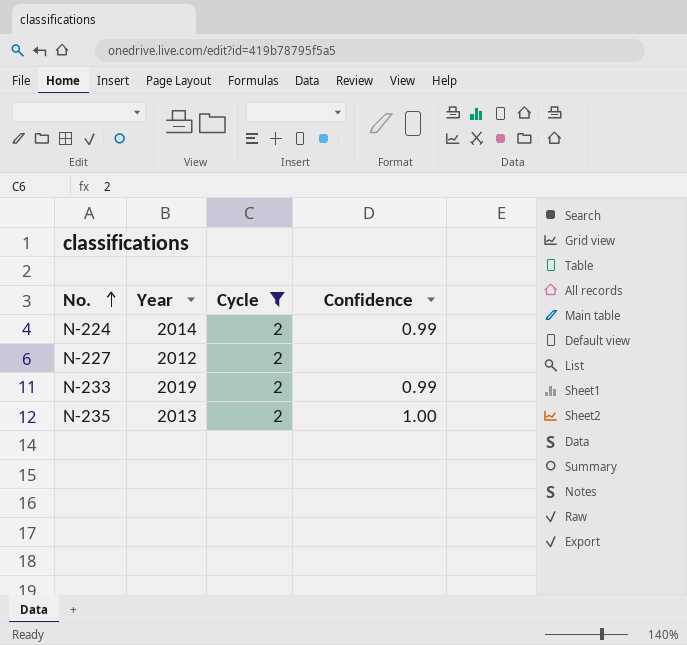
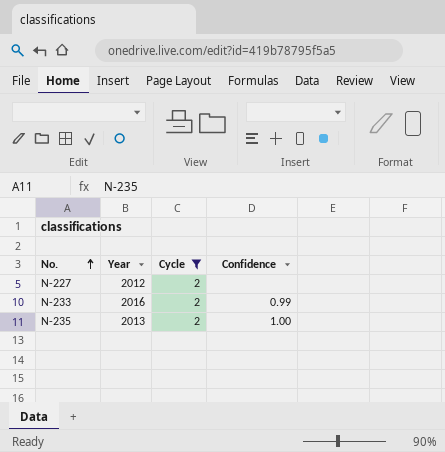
row N-224: 2014 | 2 | 0.99 -> none
N-233 | Year: 2019 -> 2016

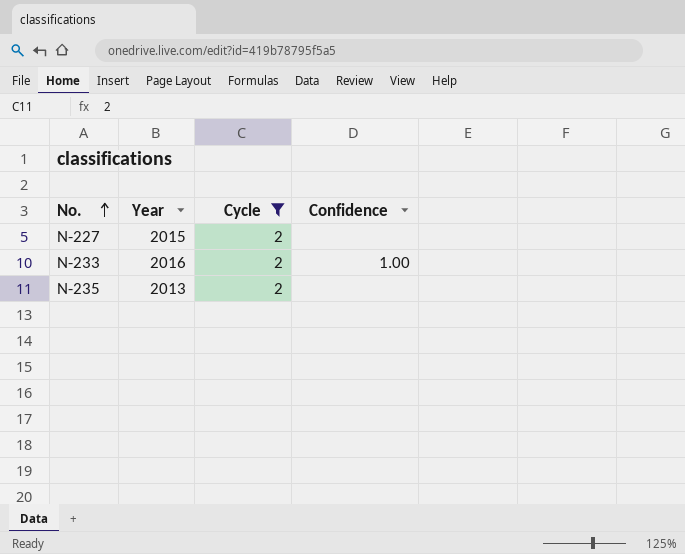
N-227 | Year: 2012 -> 2015
N-233 | Confidence: 0.99 -> 1.00
N-235 | Confidence: 1.00 -> none

